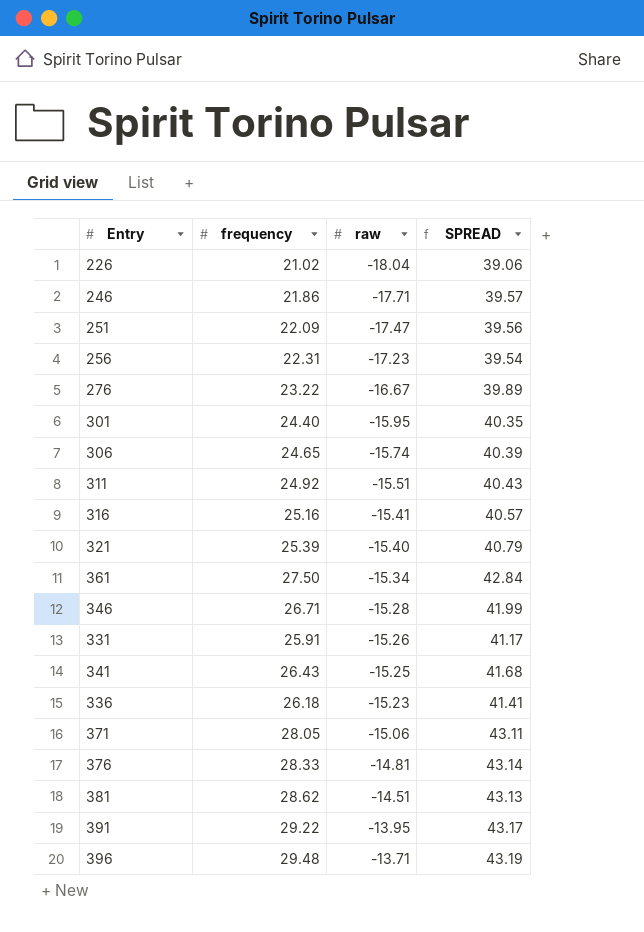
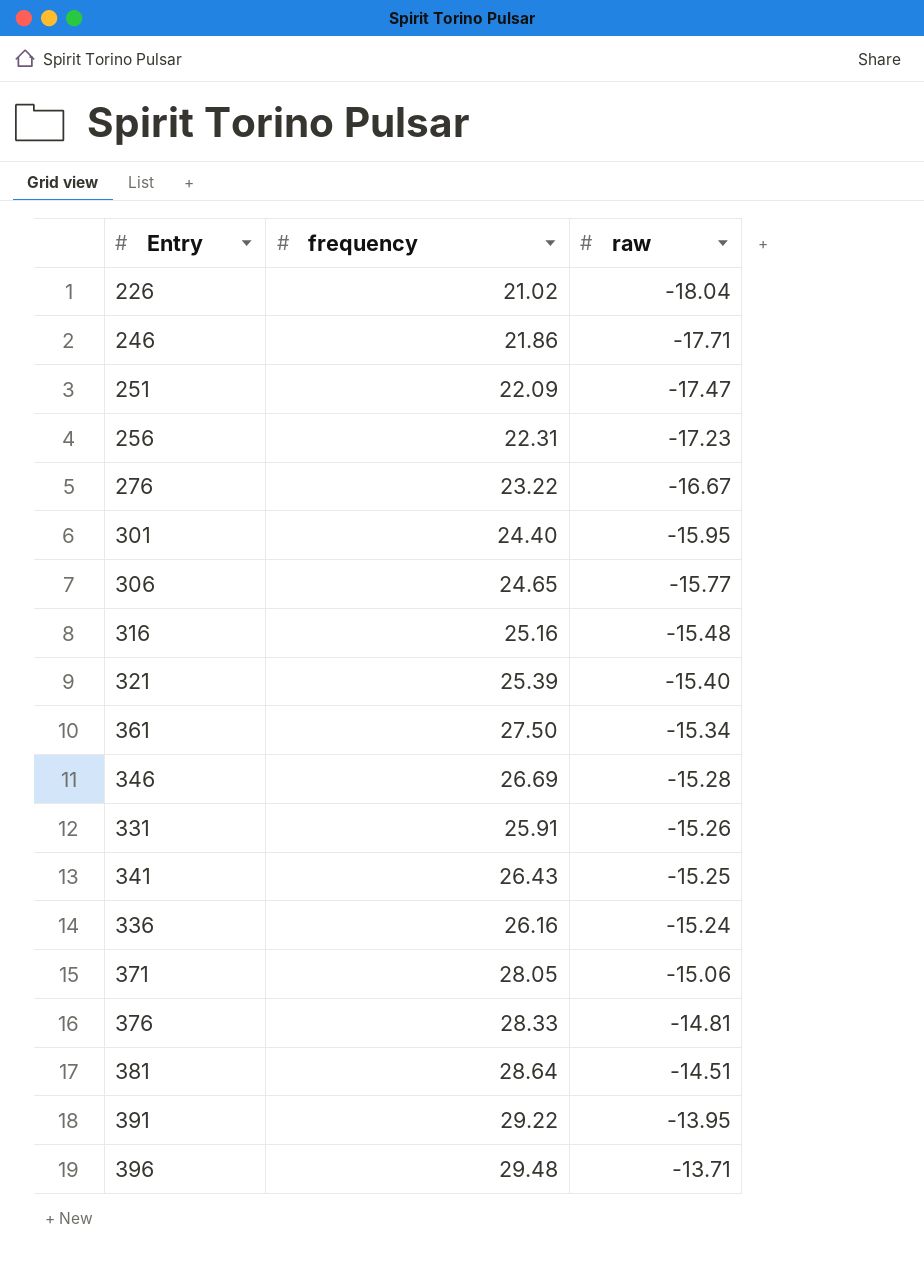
column SPREAD | formula: [frequency] - [raw] -> none
row 311: 24.92 | -15.51 | 40.43 -> none
306 | raw: -15.74 -> -15.77
316 | raw: -15.41 -> -15.48
346 | frequency: 26.71 -> 26.69
336 | frequency: 26.18 -> 26.16
336 | raw: -15.23 -> -15.24
381 | frequency: 28.62 -> 28.64

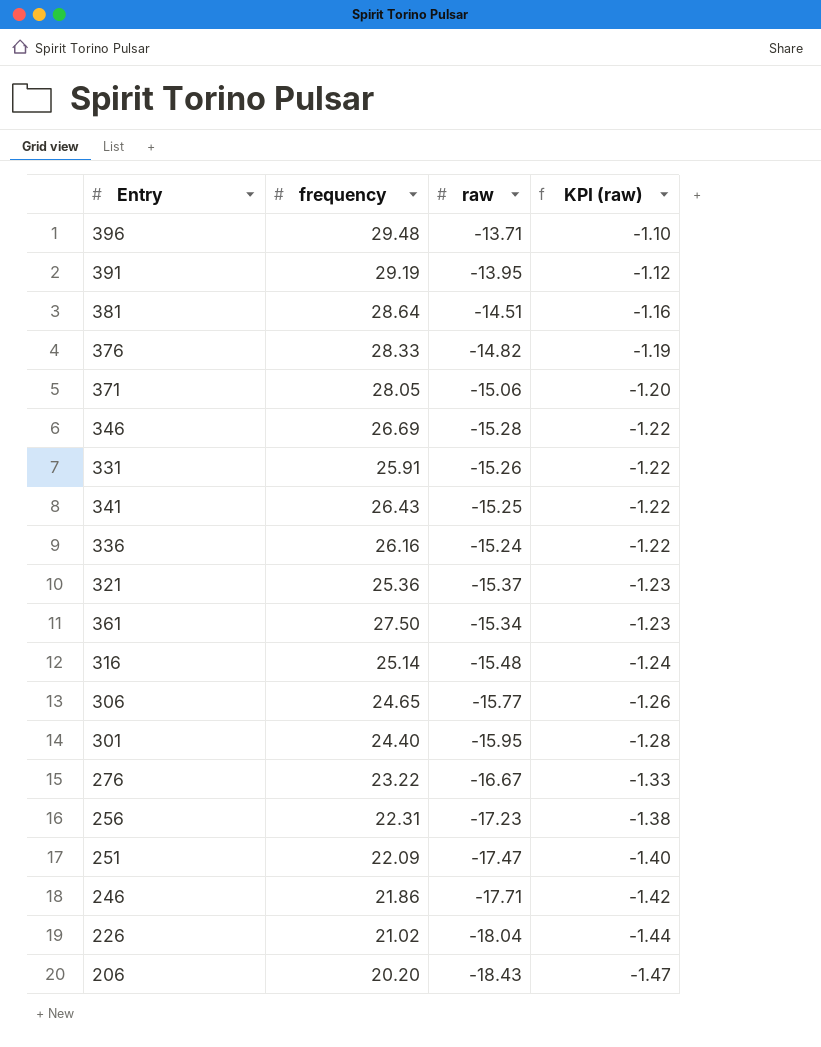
row order: raw ascending -> KPI (raw) descending
column KPI (raw) | formula: none -> [raw] * 0.08
391 | frequency: 29.22 -> 29.19
376 | raw: -14.81 -> -14.82
321 | frequency: 25.39 -> 25.36
321 | raw: -15.40 -> -15.37
316 | frequency: 25.16 -> 25.14
row 206: none -> 20.20 | -18.43 | -1.47

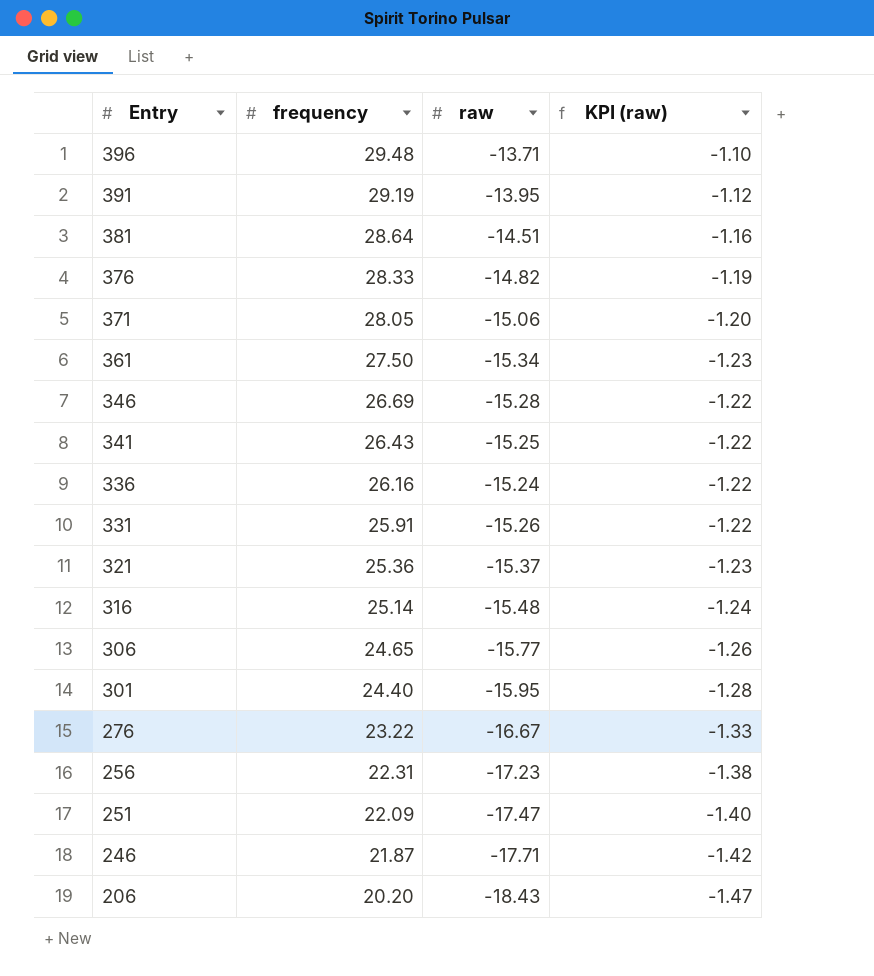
row order: KPI (raw) descending -> Entry descending
row 226: 21.02 | -18.04 | -1.44 -> none
246 | frequency: 21.86 -> 21.87

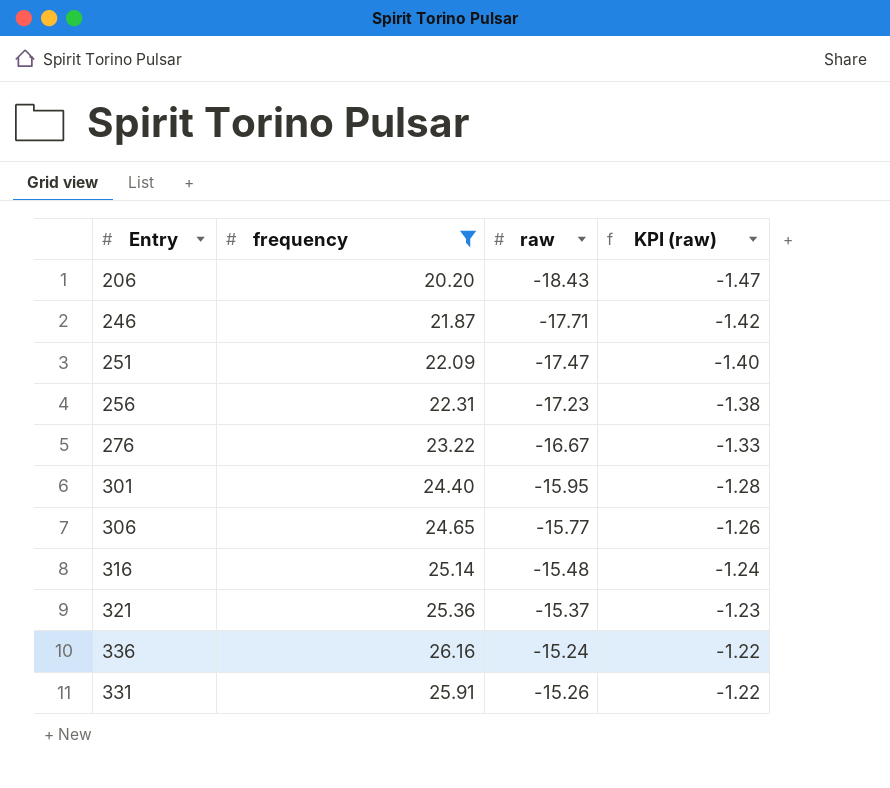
filter: none -> frequency <= 26.16
row order: Entry descending -> KPI (raw) ascending

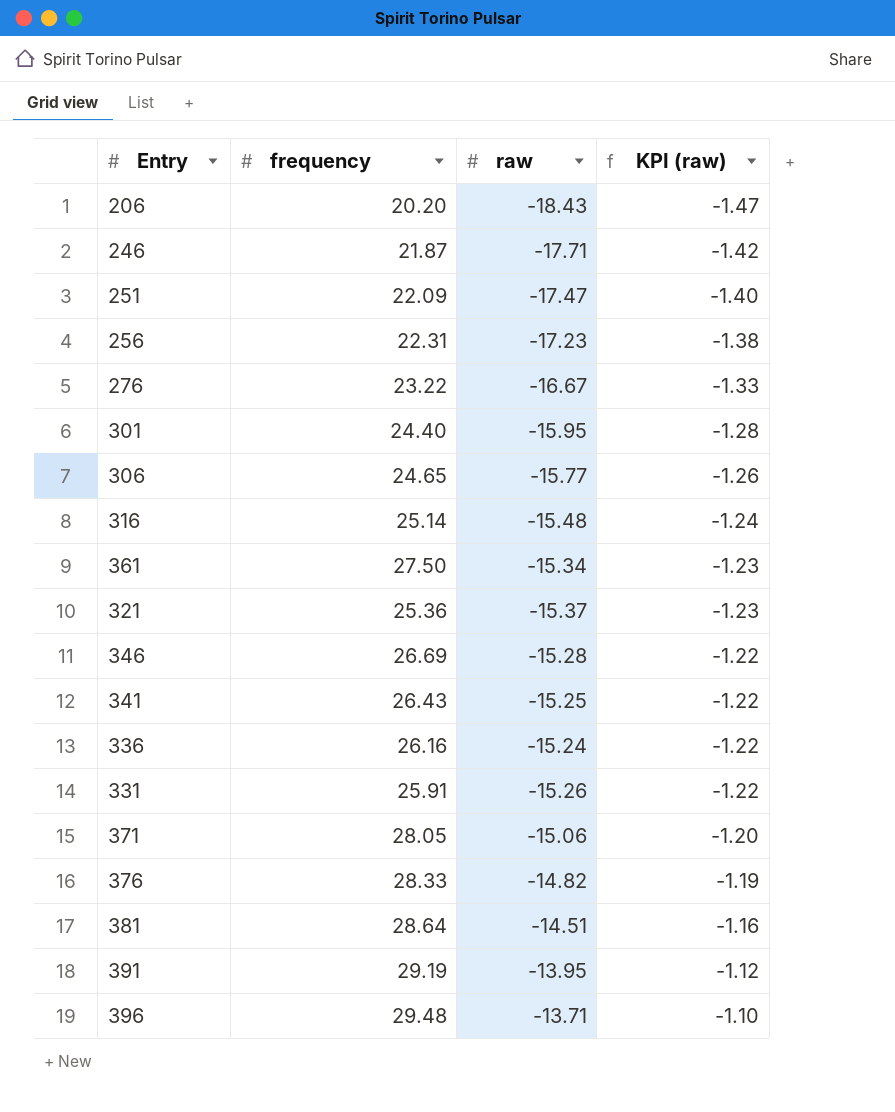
filter: frequency <= 26.16 -> none

